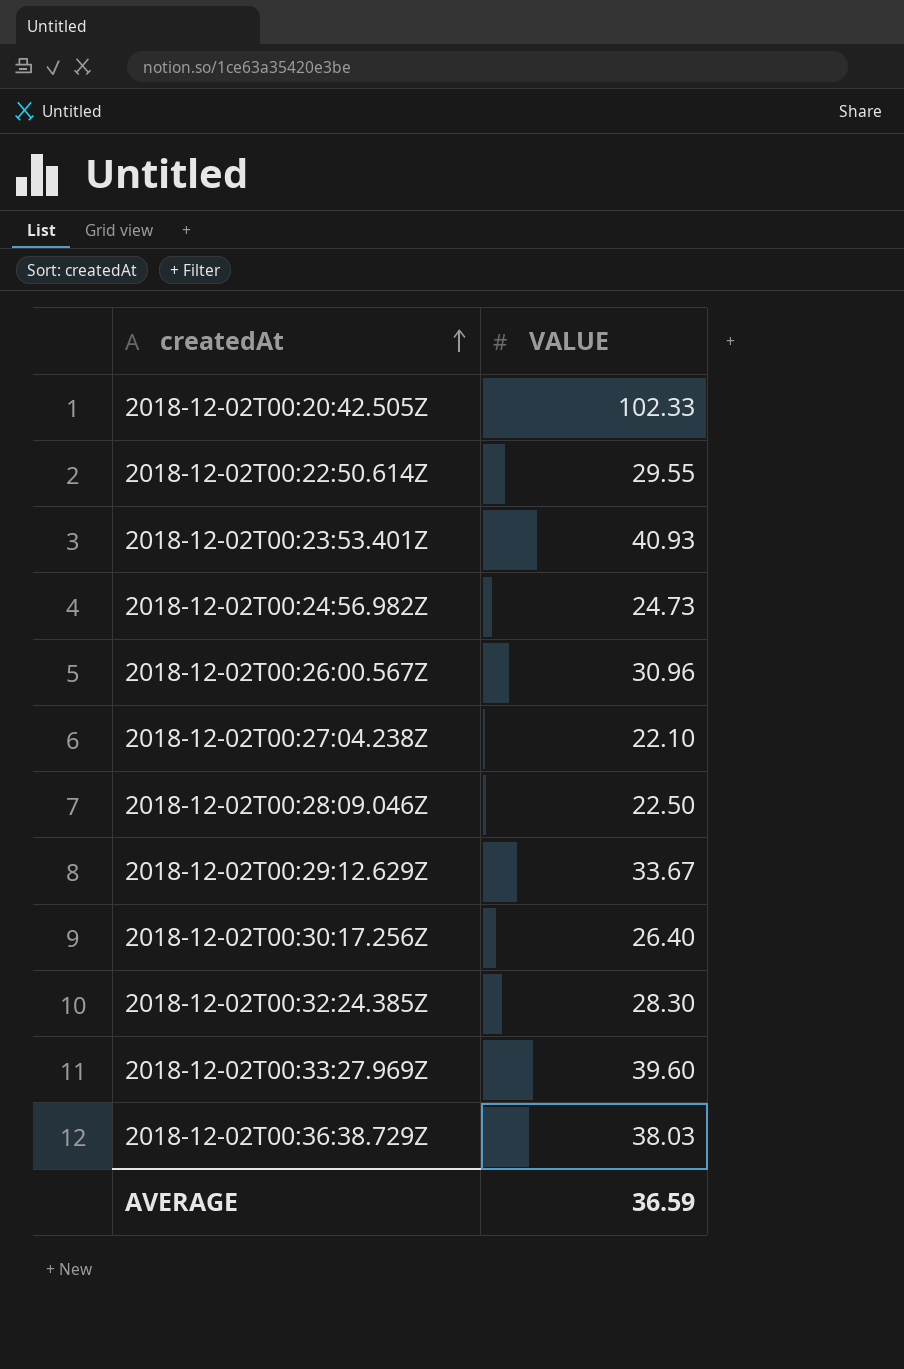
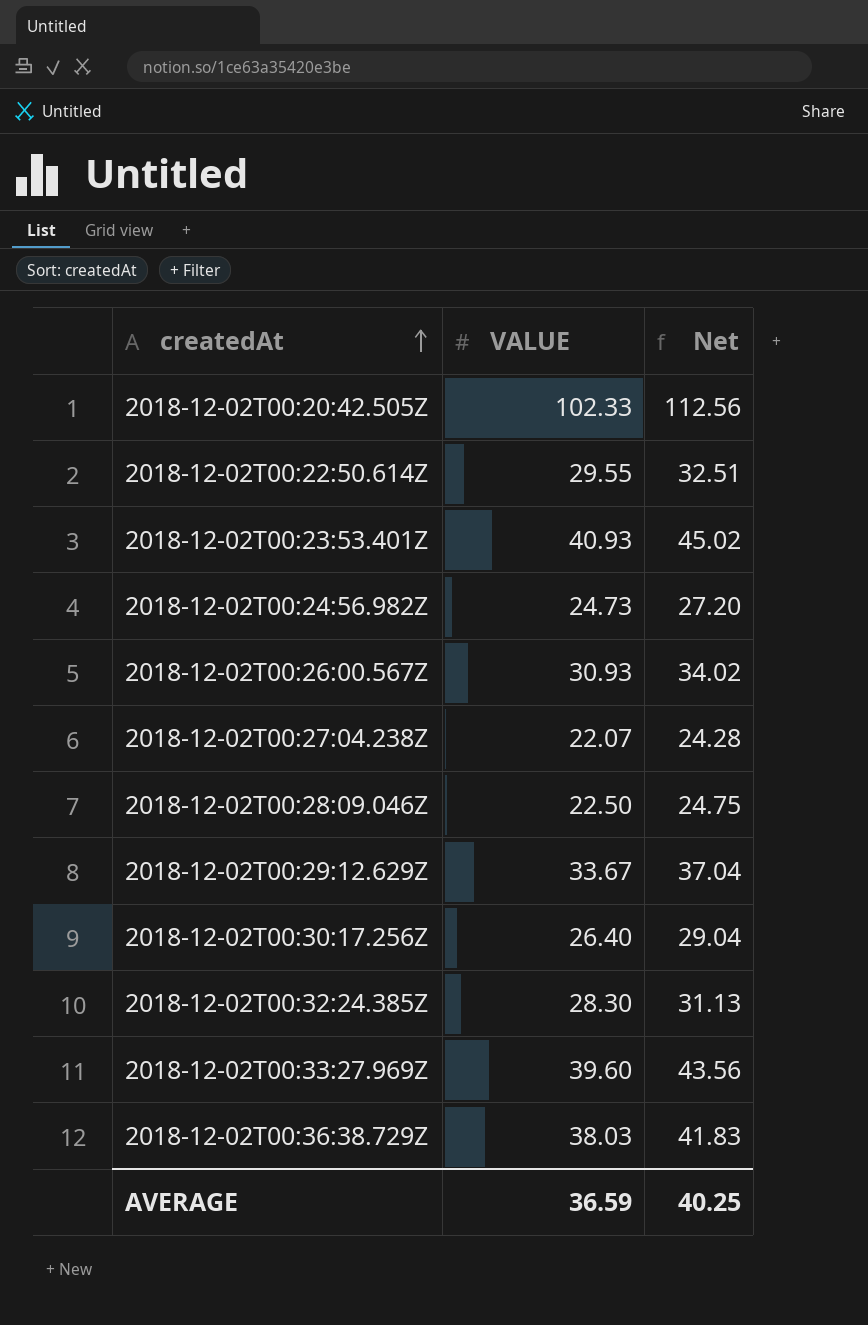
column Net | formula: none -> [VALUE] * 1.1
2018-12-02T00:26:00.567Z | VALUE: 30.96 -> 30.93
2018-12-02T00:27:04.238Z | VALUE: 22.10 -> 22.07

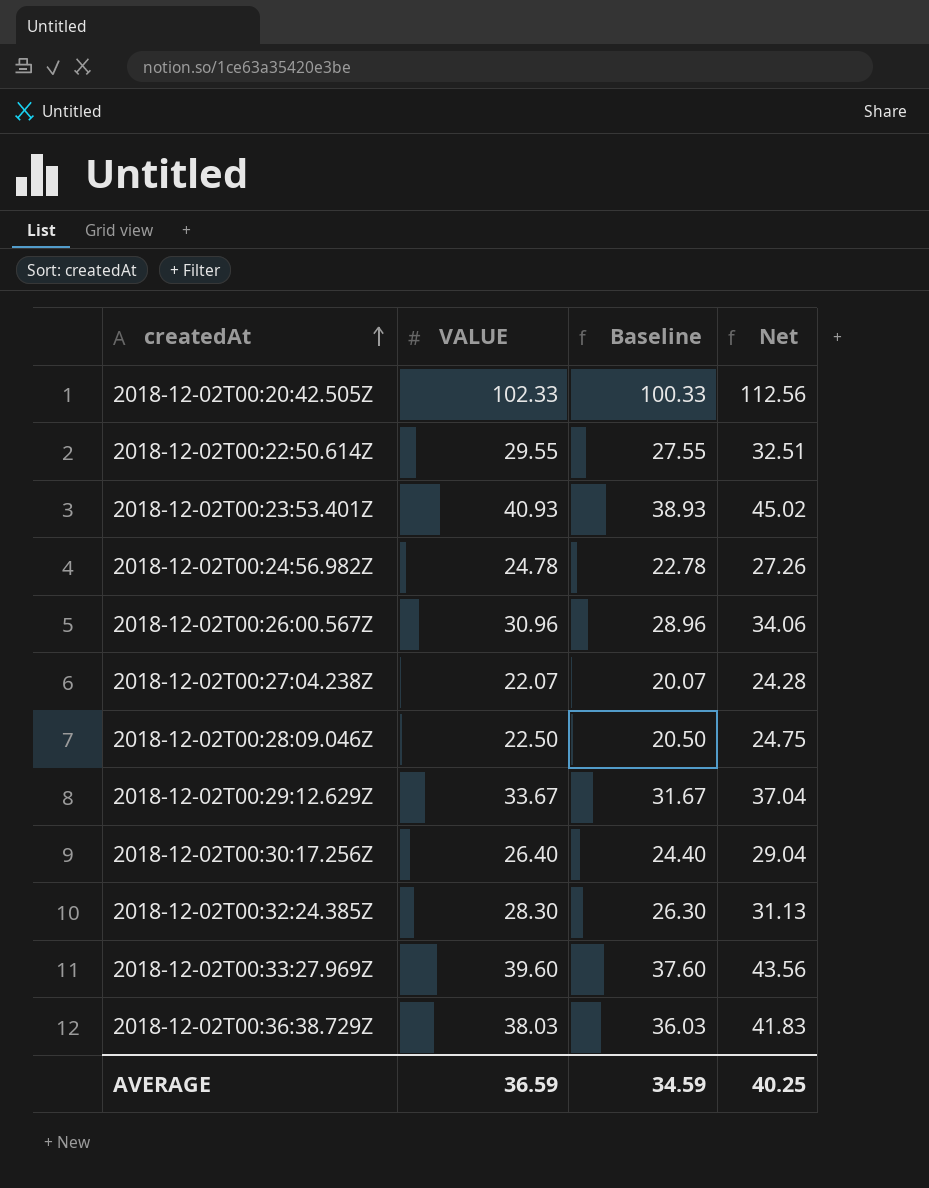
column Baseline | formula: none -> [VALUE] - 2
2018-12-02T00:24:56.982Z | VALUE: 24.73 -> 24.78
2018-12-02T00:24:56.982Z | Net: 27.20 -> 27.26
2018-12-02T00:26:00.567Z | VALUE: 30.93 -> 30.96
2018-12-02T00:26:00.567Z | Net: 34.02 -> 34.06

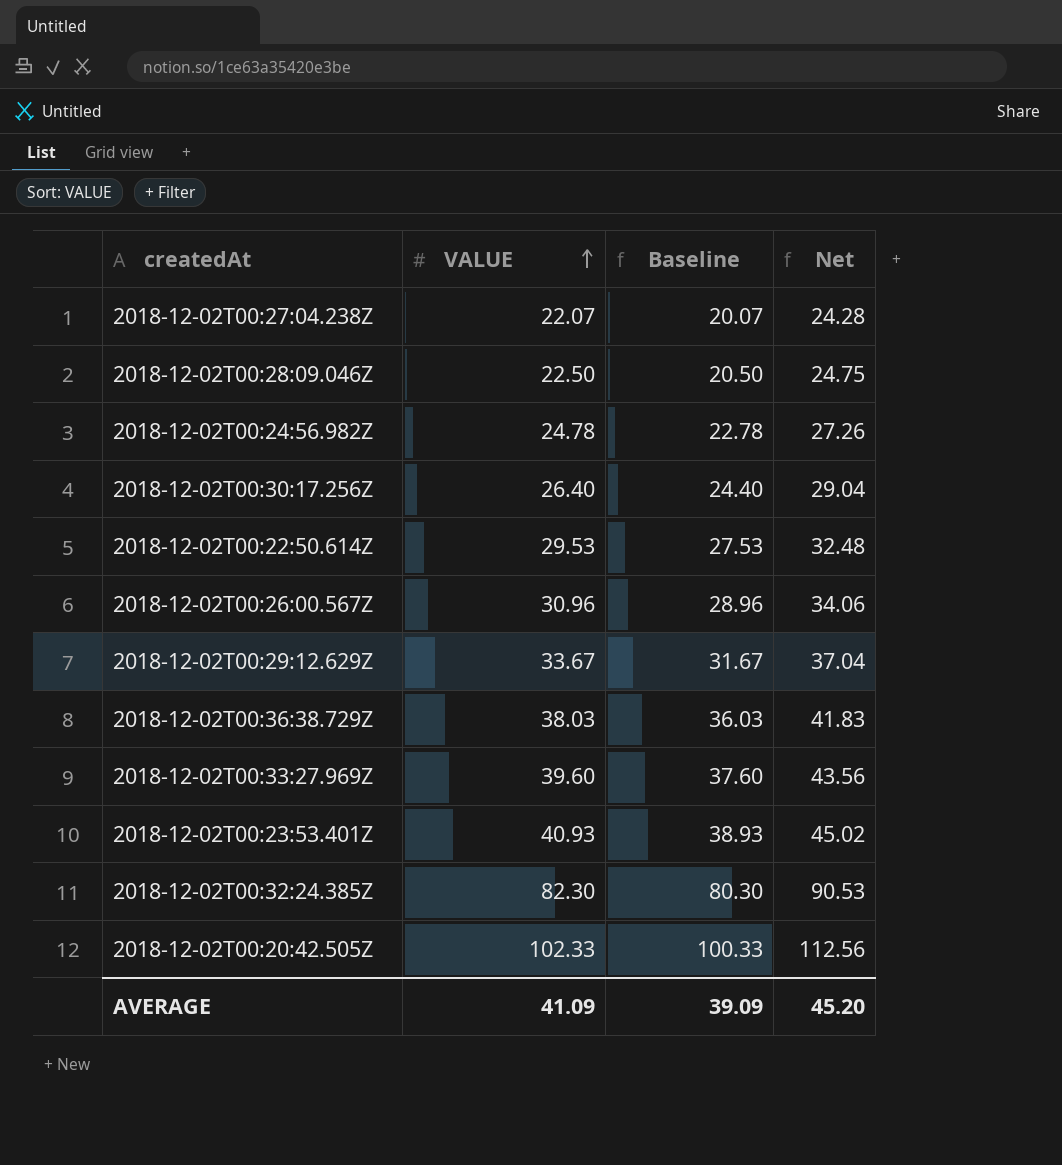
row order: createdAt ascending -> VALUE ascending
2018-12-02T00:22:50.614Z | VALUE: 29.55 -> 29.53
2018-12-02T00:22:50.614Z | Baseline: 27.55 -> 27.53
2018-12-02T00:22:50.614Z | Net: 32.51 -> 32.48
2018-12-02T00:32:24.385Z | VALUE: 28.30 -> 82.30
2018-12-02T00:32:24.385Z | Baseline: 26.30 -> 80.30
2018-12-02T00:32:24.385Z | Net: 31.13 -> 90.53
AVERAGE | VALUE: 36.59 -> 41.09
AVERAGE | Baseline: 34.59 -> 39.09
AVERAGE | Net: 40.25 -> 45.20

